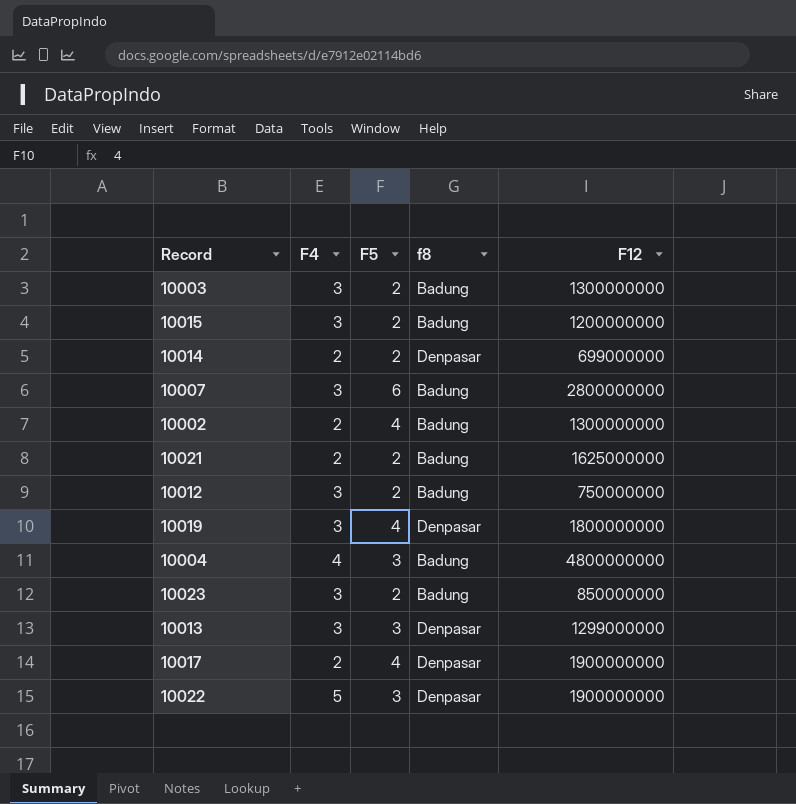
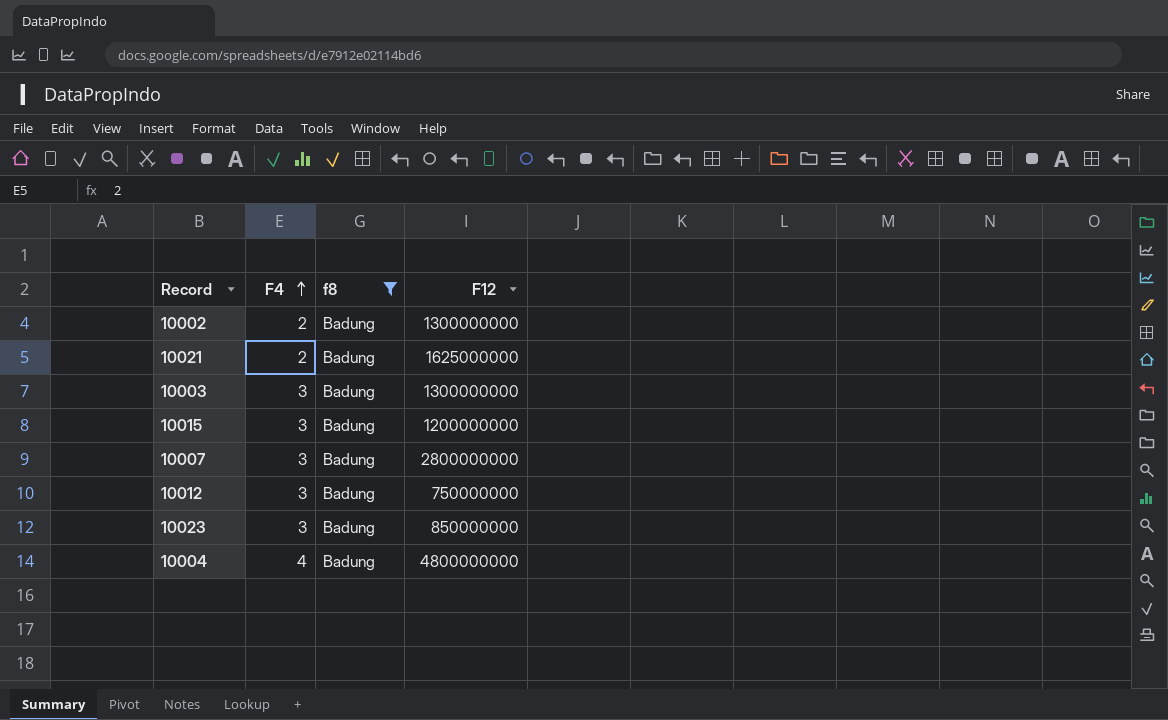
filter: none -> f8 = Badung
row order: none -> F4 ascending
column F5 | position: 3 -> none

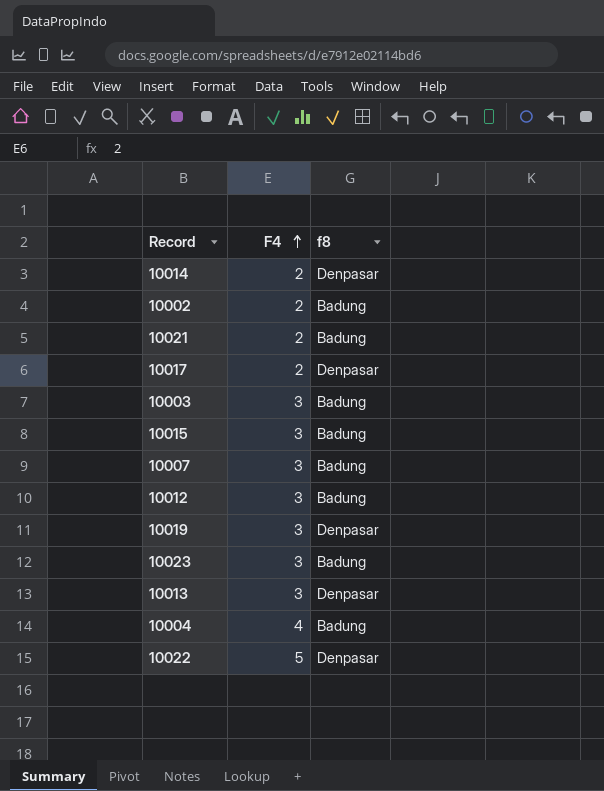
filter: f8 = Badung -> none
column F12 | position: 4 -> none

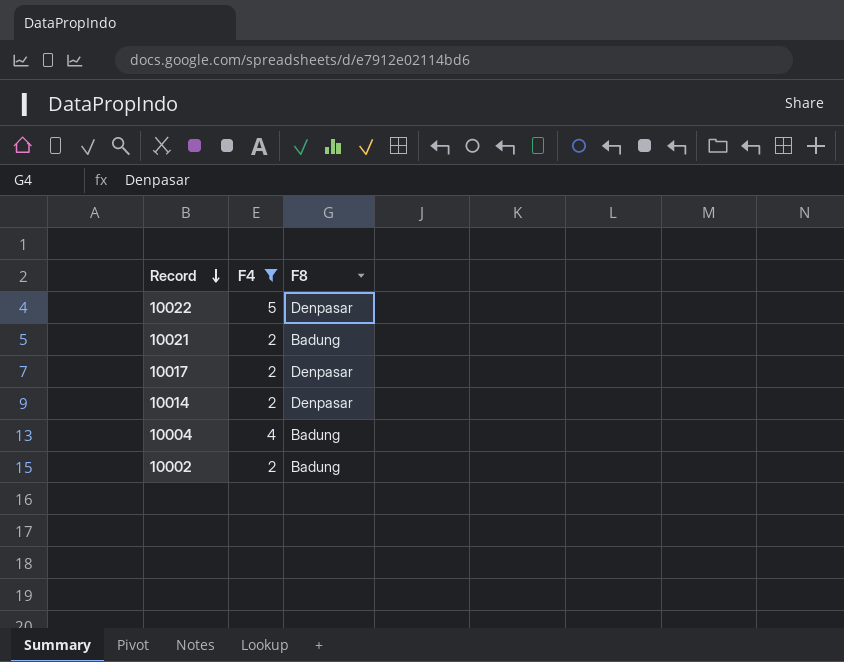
filter: none -> F4 != 3
row order: F4 ascending -> Record descending
column name: f8 -> F8

